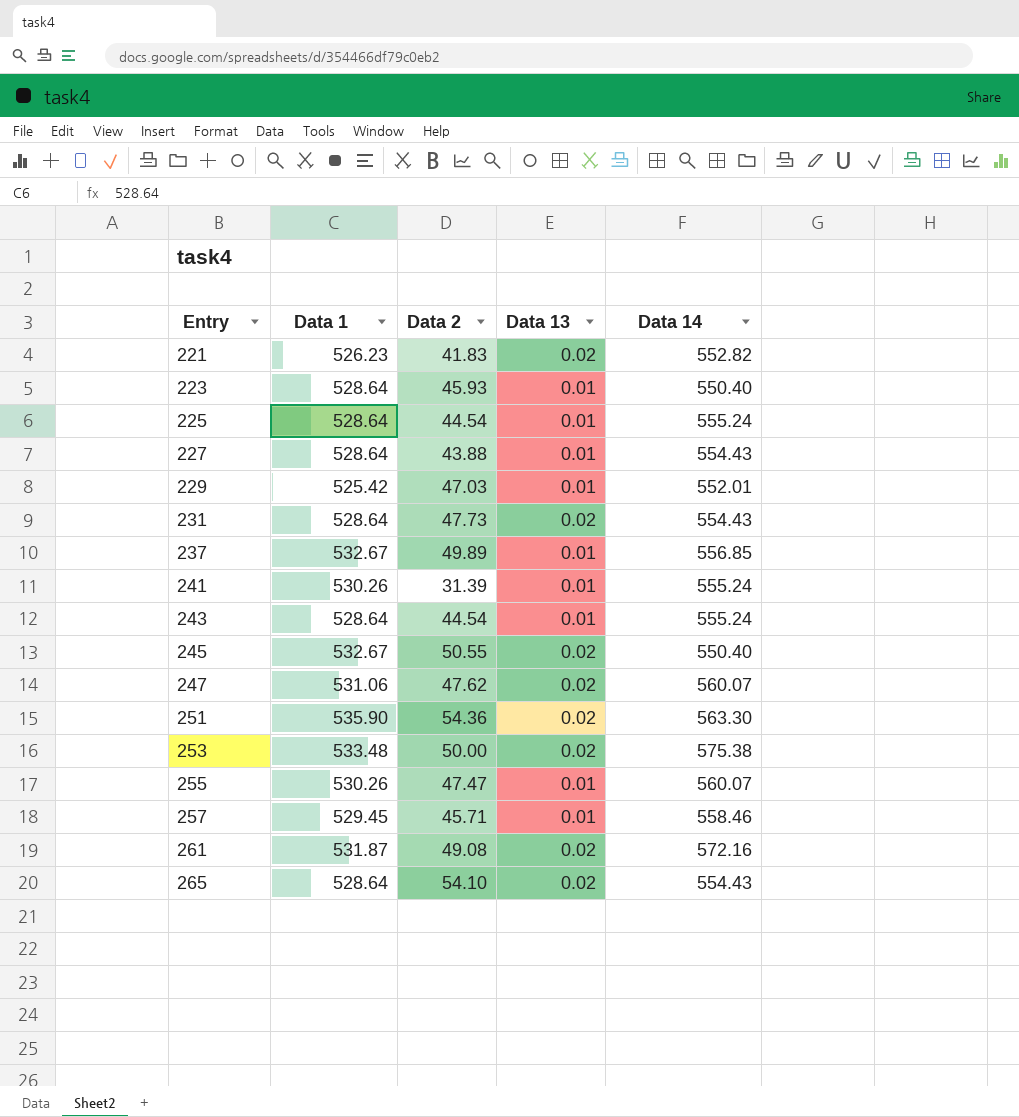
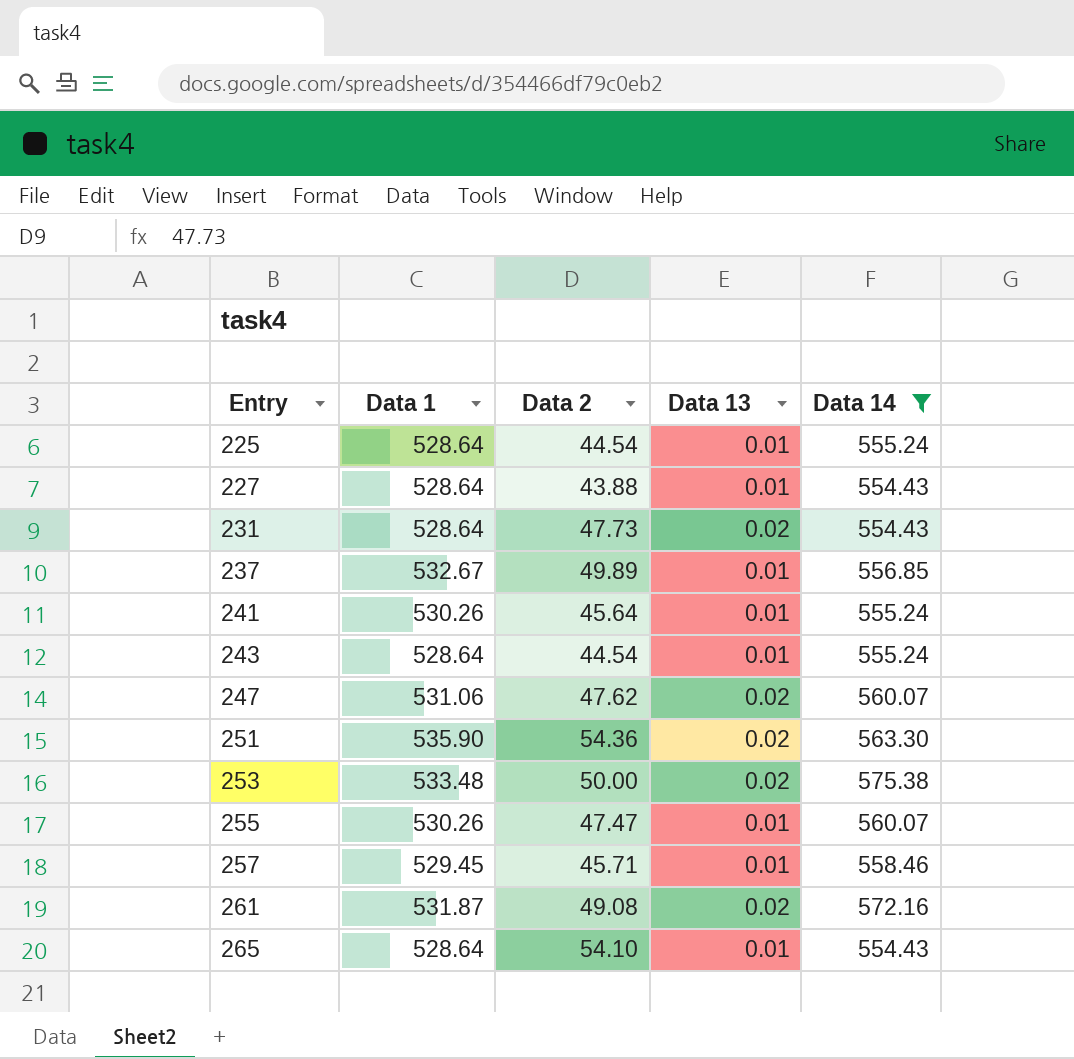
filter: none -> Data 14 >= 554.43
241 | Data 2: 31.39 -> 45.64
265 | Data 13: 0.02 -> 0.01

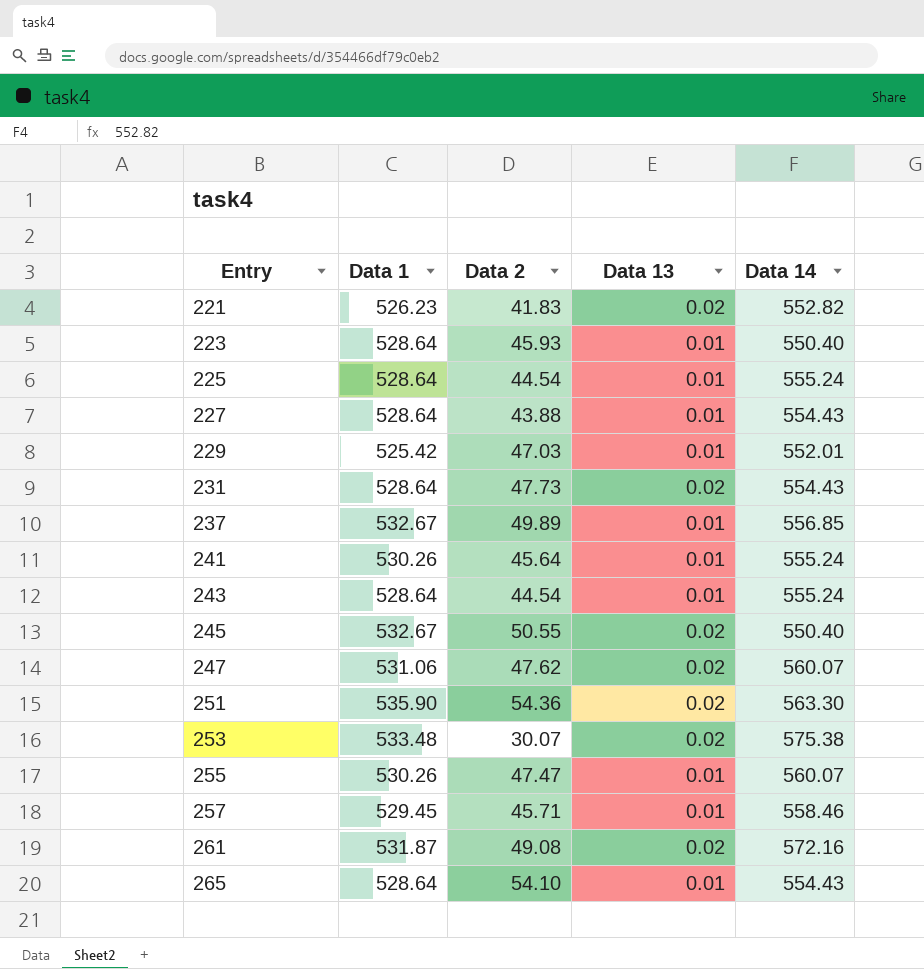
filter: Data 14 >= 554.43 -> none
253 | Data 2: 50.00 -> 30.07

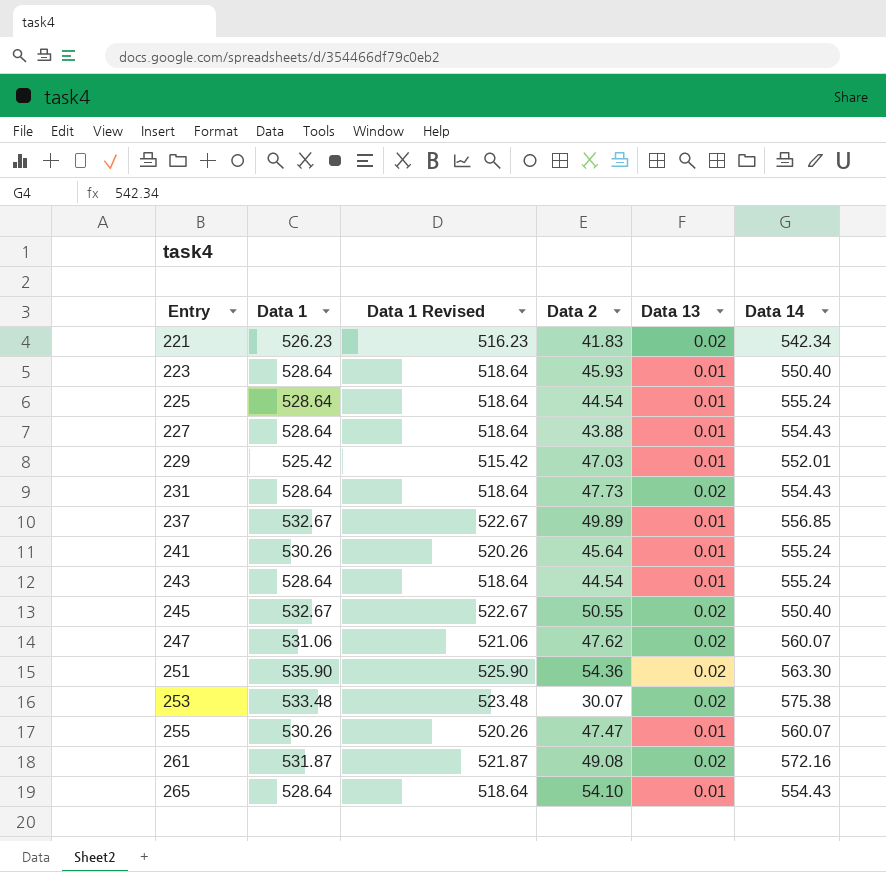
column Data 1 Revised | formula: none -> [Data 1] - 10
row 257: 529.45 | 45.71 | 0.01 | 558.46 -> none
221 | Data 14: 552.82 -> 542.34

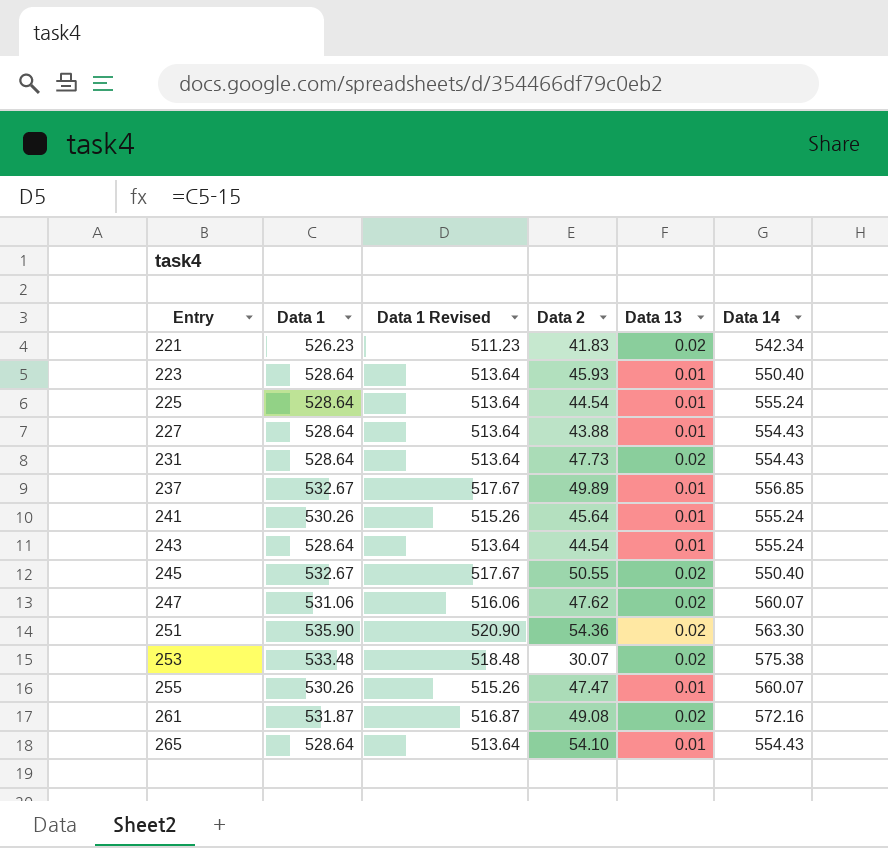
column Data 1 Revised | formula: [Data 1] - 10 -> [Data 1] - 15
row 229: 525.42 | 515.42 | 47.03 | 0.01 | 552.01 -> none

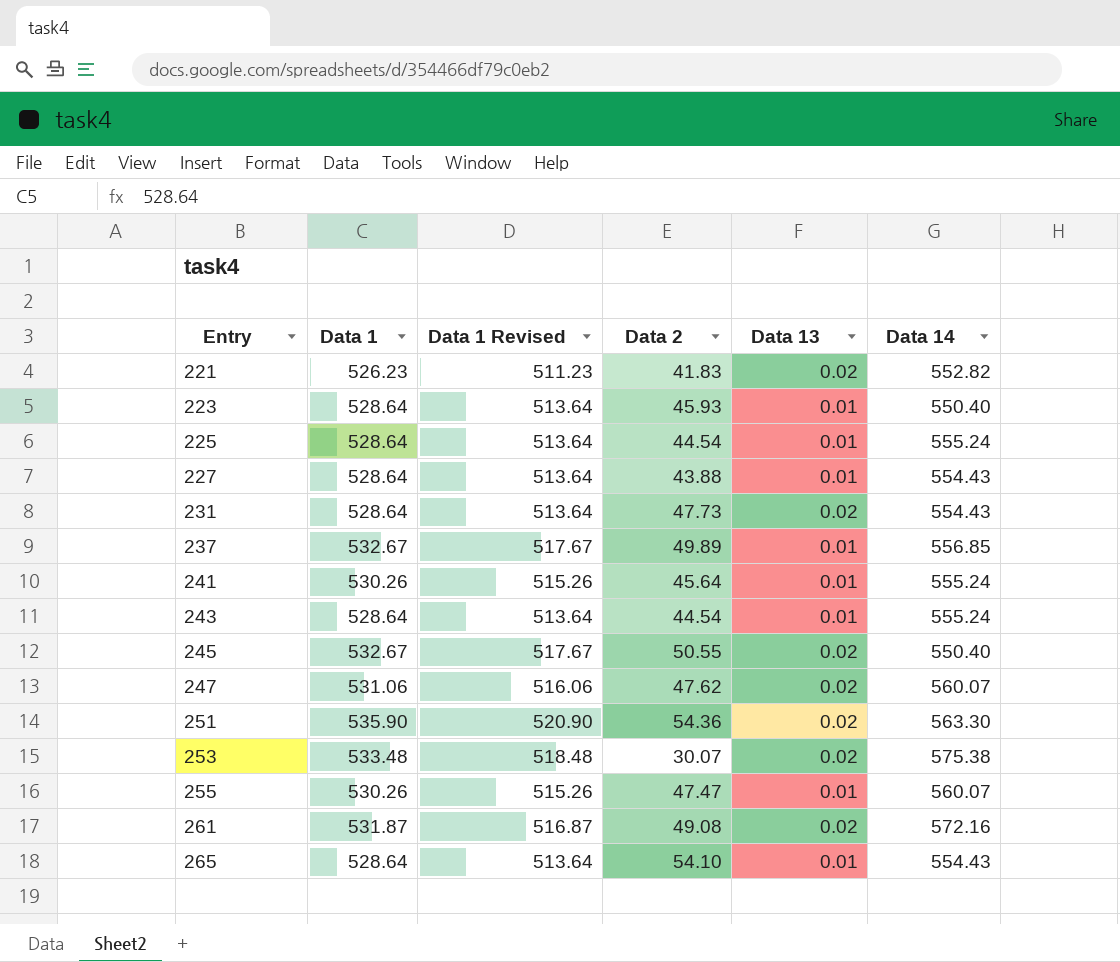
221 | Data 14: 542.34 -> 552.82

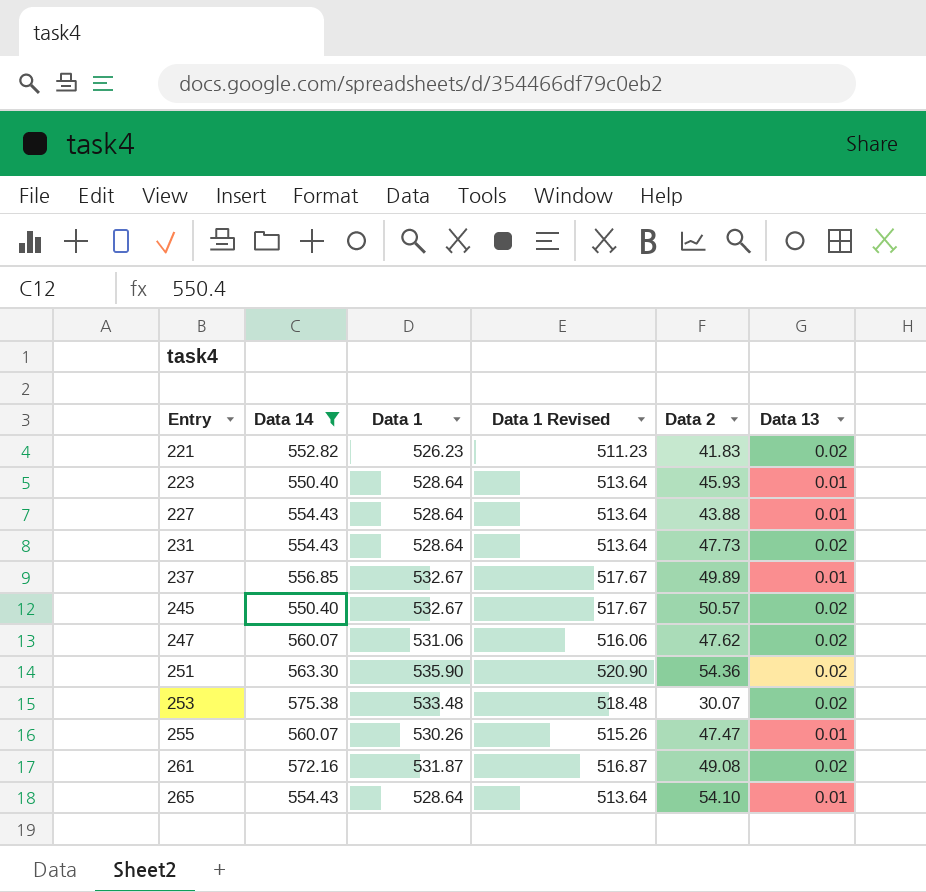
filter: none -> Data 14 != 555.24
column Data 14 | position: 6 -> 2
245 | Data 2: 50.55 -> 50.57

